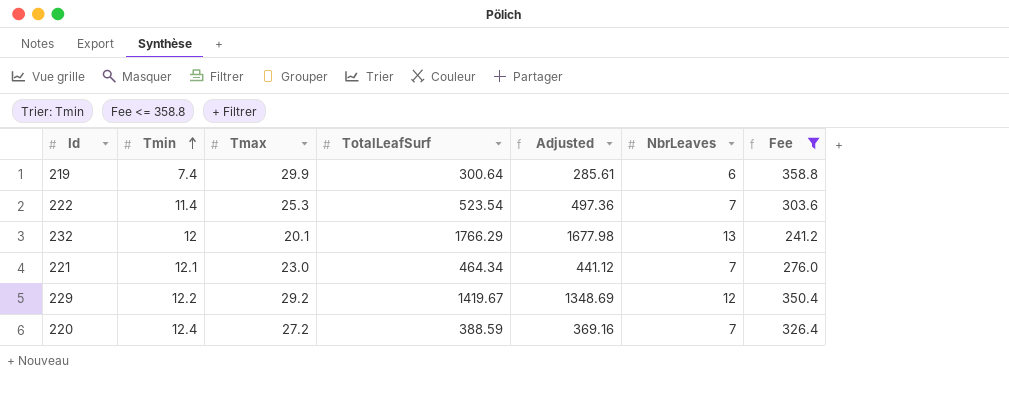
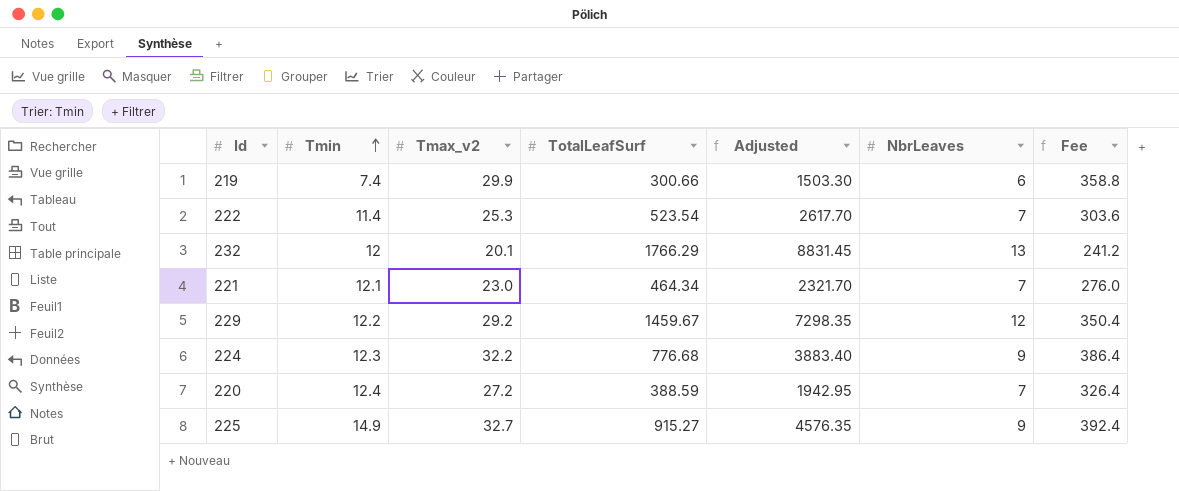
filter: Fee <= 358.8 -> none
column name: Tmax -> Tmax_v2
column Adjusted | formula: [TotalLeafSurf] * 0.95 -> [TotalLeafSurf] * 5
219 | TotalLeafSurf: 300.64 -> 300.66
229 | TotalLeafSurf: 1419.67 -> 1459.67

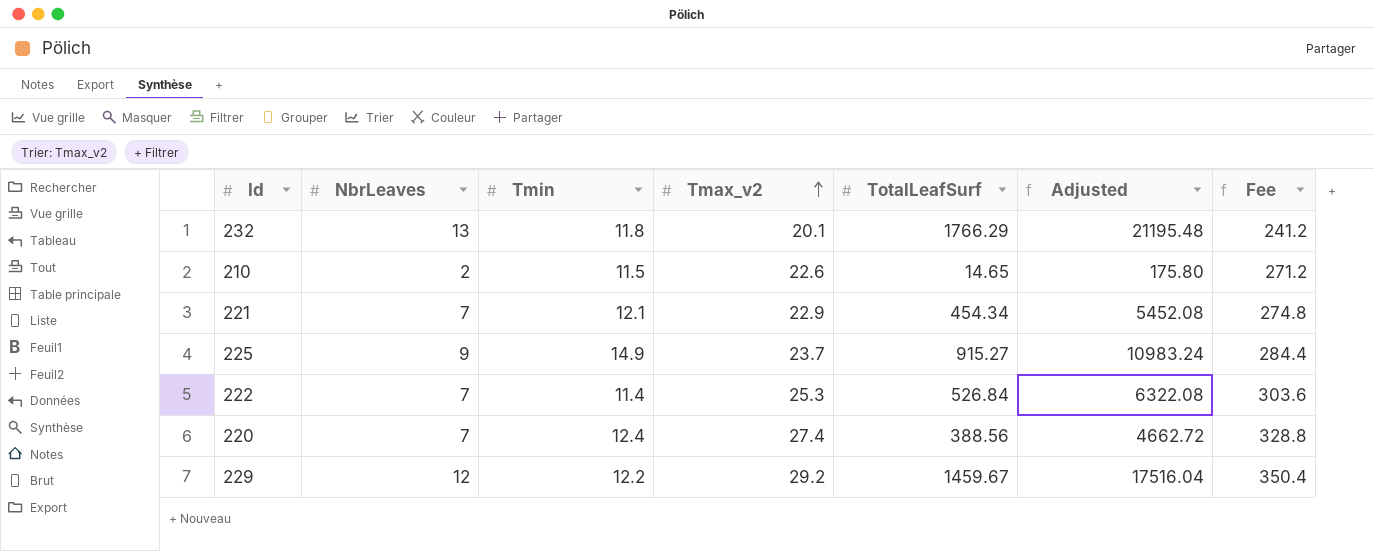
row order: Tmin ascending -> Tmax_v2 ascending
column NbrLeaves | position: 6 -> 2
column Adjusted | formula: [TotalLeafSurf] * 5 -> [TotalLeafSurf] * 12
row 219: 7.4 | 29.9 | 300.66 | 1503.30 | 6 | 358.8 -> none
row 224: 12.3 | 32.2 | 776.68 | 3883.40 | 9 | 386.4 -> none
232 | Tmin: 12 -> 11.8
row 210: none -> 2 | 11.5 | 22.6 | 14.65 | 175.80 | 271.2
221 | Tmax_v2: 23.0 -> 22.9
221 | TotalLeafSurf: 464.34 -> 454.34
221 | Fee: 276.0 -> 274.8
225 | Tmax_v2: 32.7 -> 23.7
225 | Fee: 392.4 -> 284.4
222 | TotalLeafSurf: 523.54 -> 526.84
220 | Tmax_v2: 27.2 -> 27.4
220 | TotalLeafSurf: 388.59 -> 388.56
220 | Fee: 326.4 -> 328.8

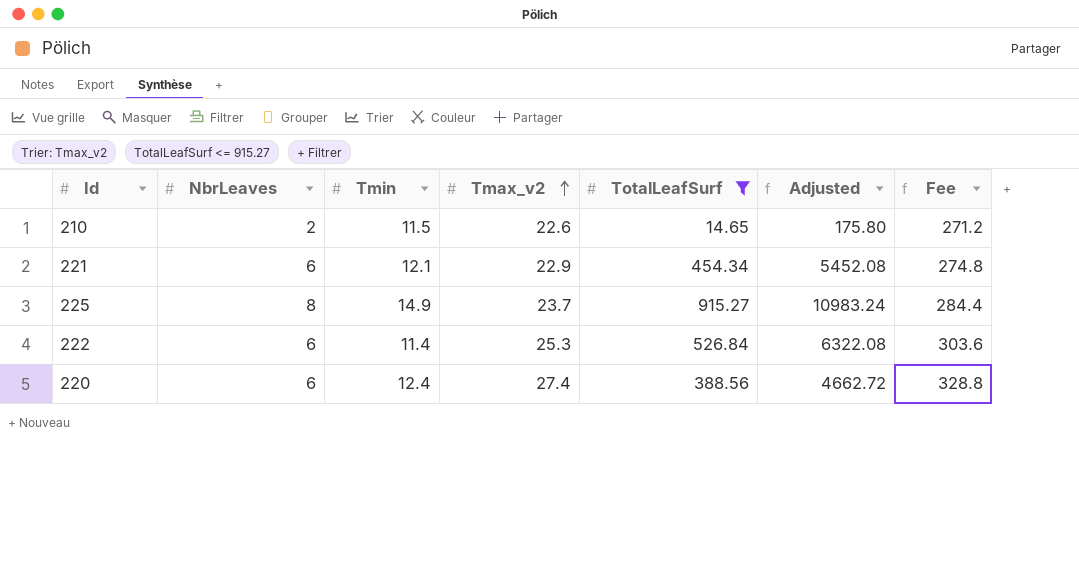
filter: none -> TotalLeafSurf <= 915.27
221 | NbrLeaves: 7 -> 6
225 | NbrLeaves: 9 -> 8
222 | NbrLeaves: 7 -> 6
220 | NbrLeaves: 7 -> 6

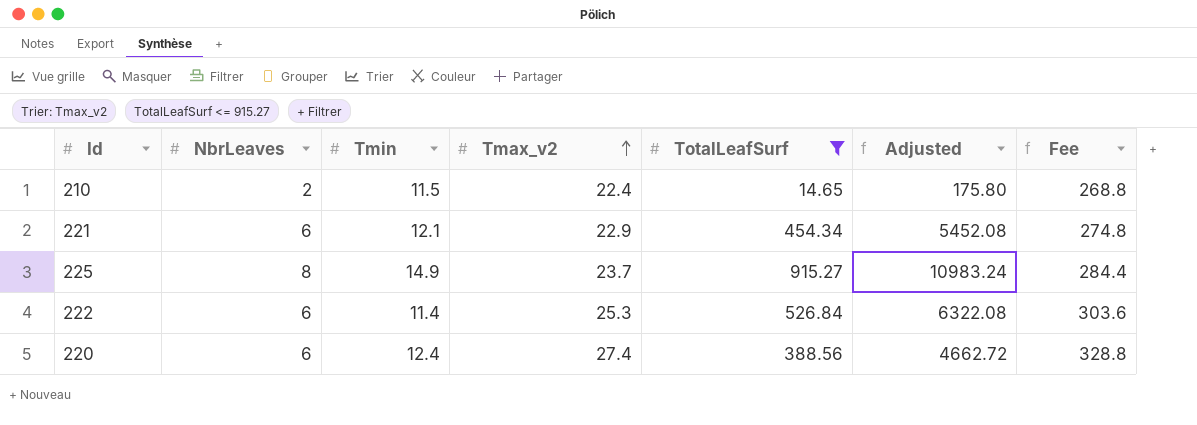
210 | Tmax_v2: 22.6 -> 22.4
210 | Fee: 271.2 -> 268.8

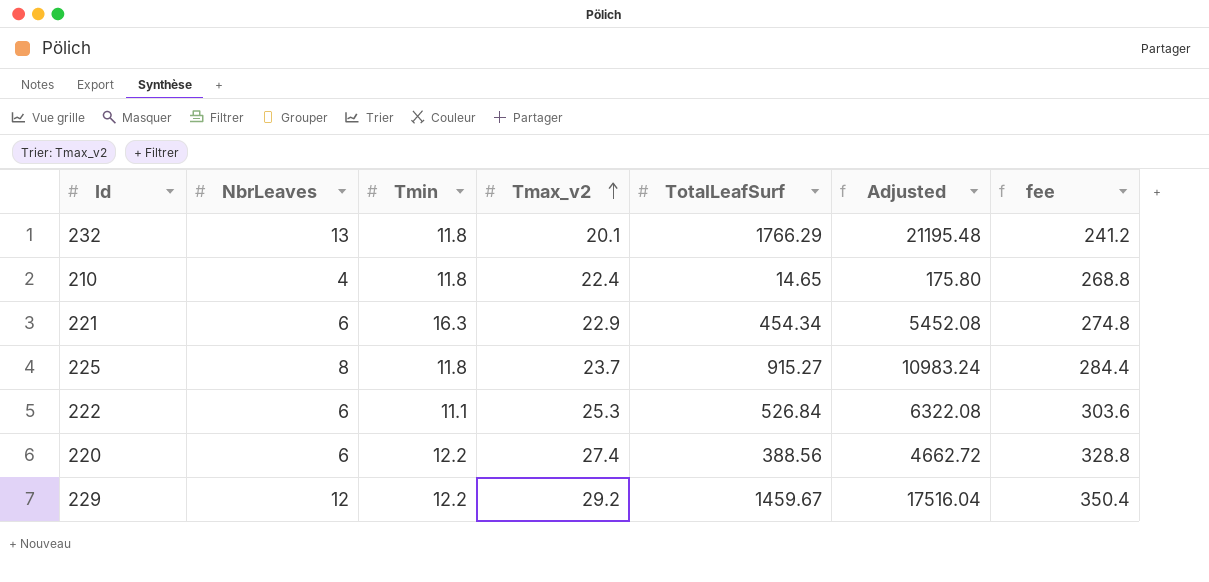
filter: TotalLeafSurf <= 915.27 -> none
column name: Fee -> fee
210 | NbrLeaves: 2 -> 4
210 | Tmin: 11.5 -> 11.8
221 | Tmin: 12.1 -> 16.3
225 | Tmin: 14.9 -> 11.8
222 | Tmin: 11.4 -> 11.1
220 | Tmin: 12.4 -> 12.2

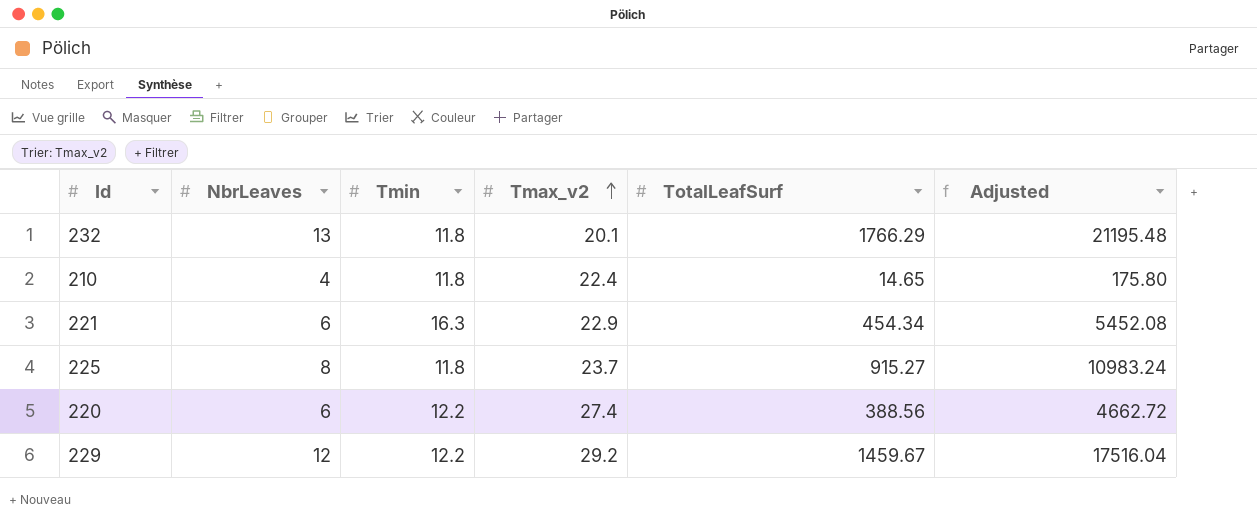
column fee | formula: [Tmax_v2] * 12 -> none
row 222: 6 | 11.1 | 25.3 | 526.84 | 6322.08 | 303.6 -> none

